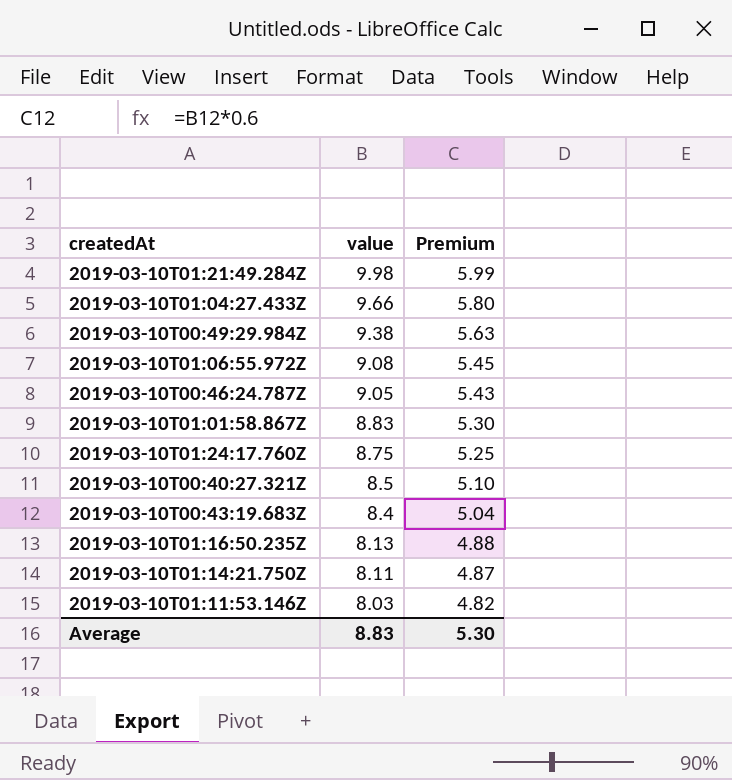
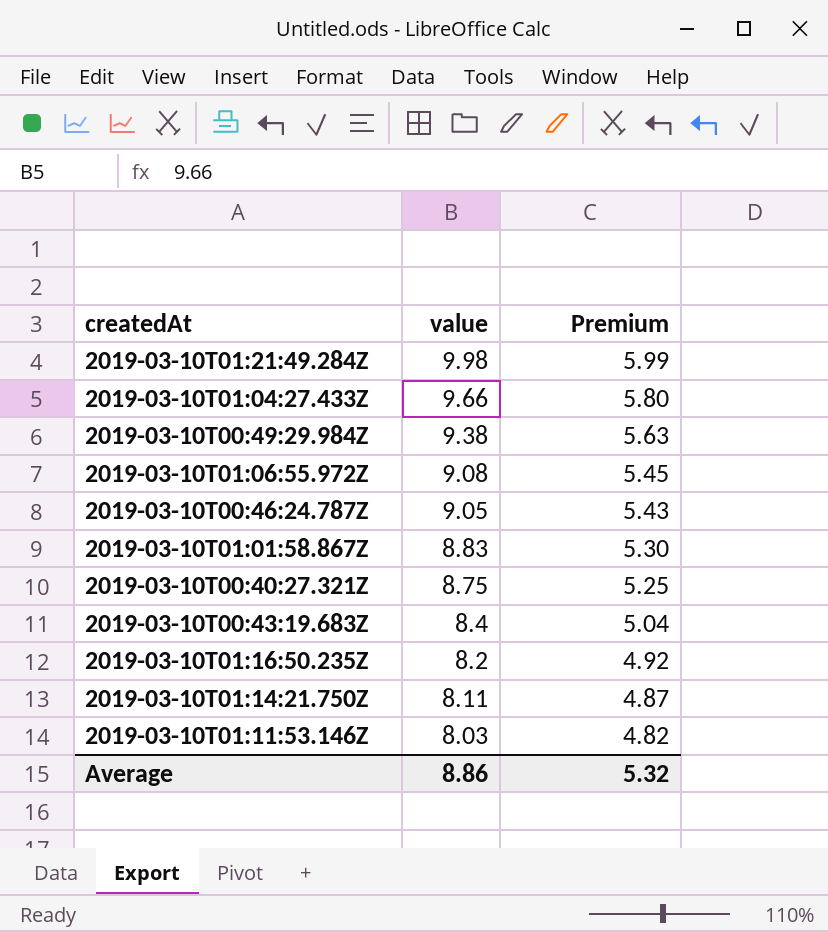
row 2019-03-10T01:24:17.760Z: 8.75 | 5.25 -> none
2019-03-10T00:40:27.321Z | value: 8.5 -> 8.75
2019-03-10T00:40:27.321Z | Premium: 5.10 -> 5.25
2019-03-10T01:16:50.235Z | value: 8.13 -> 8.2
2019-03-10T01:16:50.235Z | Premium: 4.88 -> 4.92
Average | value: 8.83 -> 8.86
Average | Premium: 5.30 -> 5.32

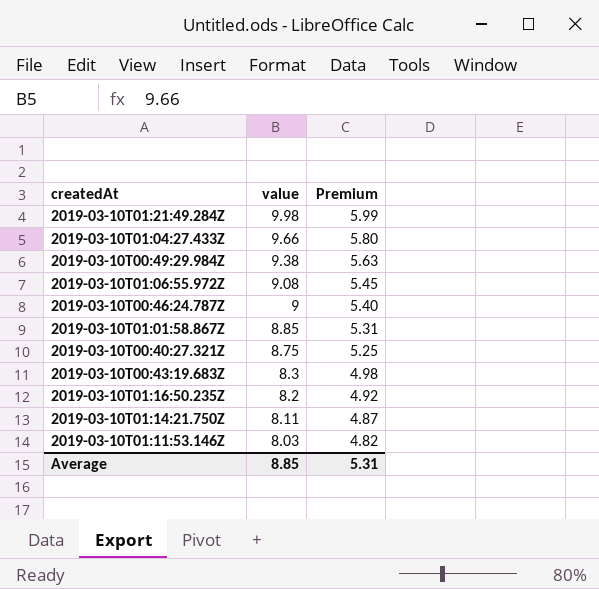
2019-03-10T00:46:24.787Z | value: 9.05 -> 9
2019-03-10T00:46:24.787Z | Premium: 5.43 -> 5.40
2019-03-10T01:01:58.867Z | value: 8.83 -> 8.85
2019-03-10T01:01:58.867Z | Premium: 5.30 -> 5.31
2019-03-10T00:43:19.683Z | value: 8.4 -> 8.3
2019-03-10T00:43:19.683Z | Premium: 5.04 -> 4.98
Average | value: 8.86 -> 8.85
Average | Premium: 5.32 -> 5.31

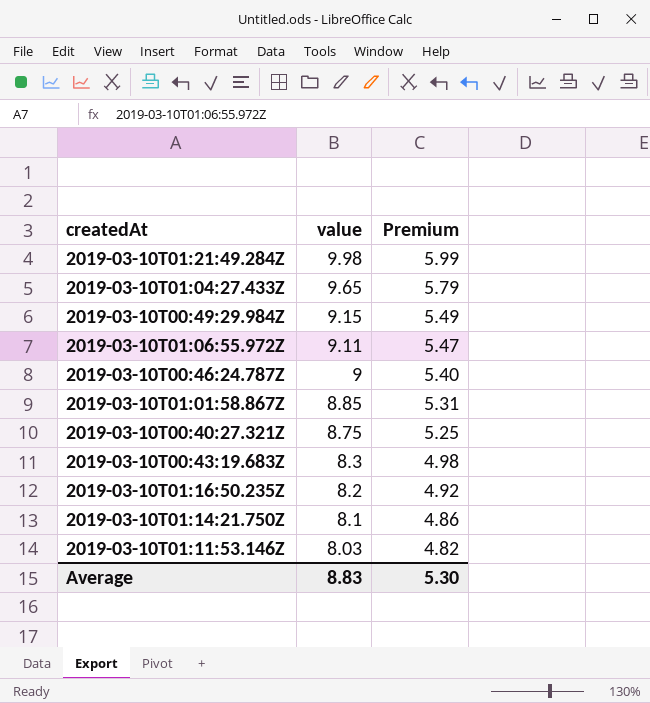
2019-03-10T01:04:27.433Z | value: 9.66 -> 9.65
2019-03-10T01:04:27.433Z | Premium: 5.80 -> 5.79
2019-03-10T00:49:29.984Z | value: 9.38 -> 9.15
2019-03-10T00:49:29.984Z | Premium: 5.63 -> 5.49
2019-03-10T01:06:55.972Z | value: 9.08 -> 9.11
2019-03-10T01:06:55.972Z | Premium: 5.45 -> 5.47
2019-03-10T01:14:21.750Z | value: 8.11 -> 8.1
2019-03-10T01:14:21.750Z | Premium: 4.87 -> 4.86
Average | value: 8.85 -> 8.83
Average | Premium: 5.31 -> 5.30

